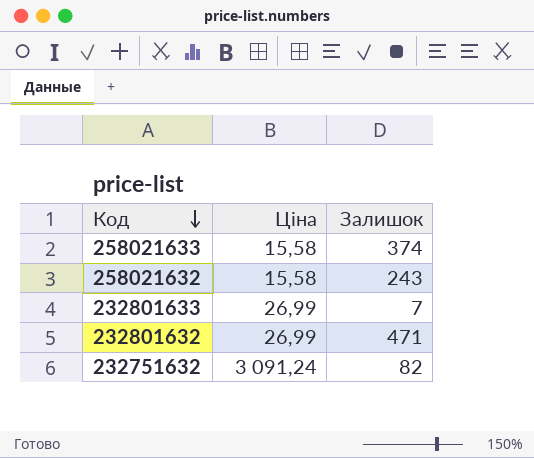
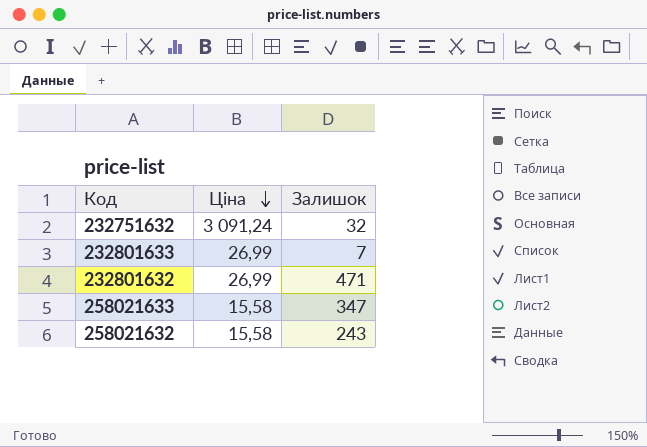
row order: Код descending -> Ціна descending
232751632 | Залишок: 82 -> 32
258021633 | Залишок: 374 -> 347

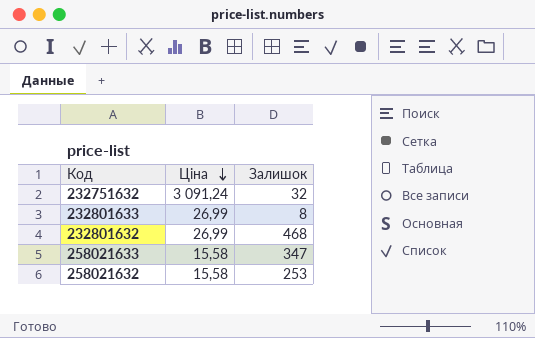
232801633 | Залишок: 7 -> 8
232801632 | Залишок: 471 -> 468
258021632 | Залишок: 243 -> 253

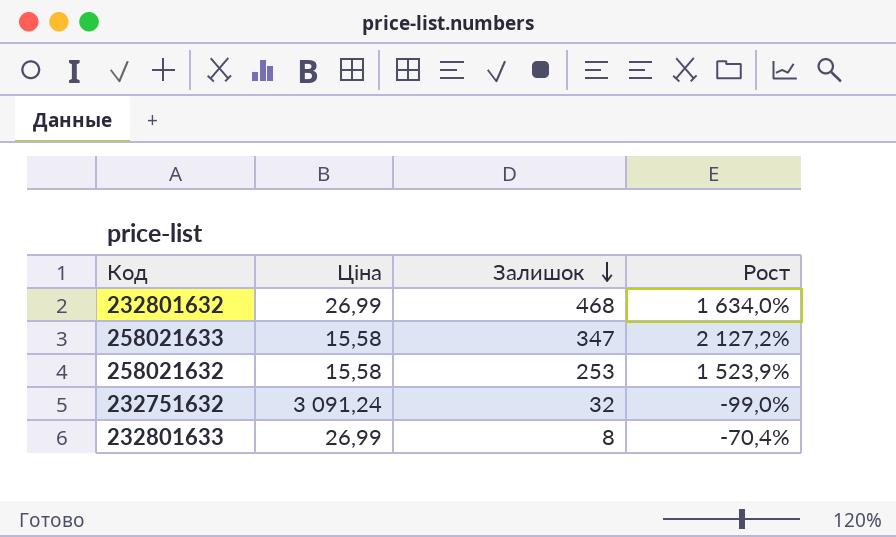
row order: Ціна descending -> Залишок descending
column Рост | formula: none -> ([Залишок] - [Ціна]) / [Ціна]

